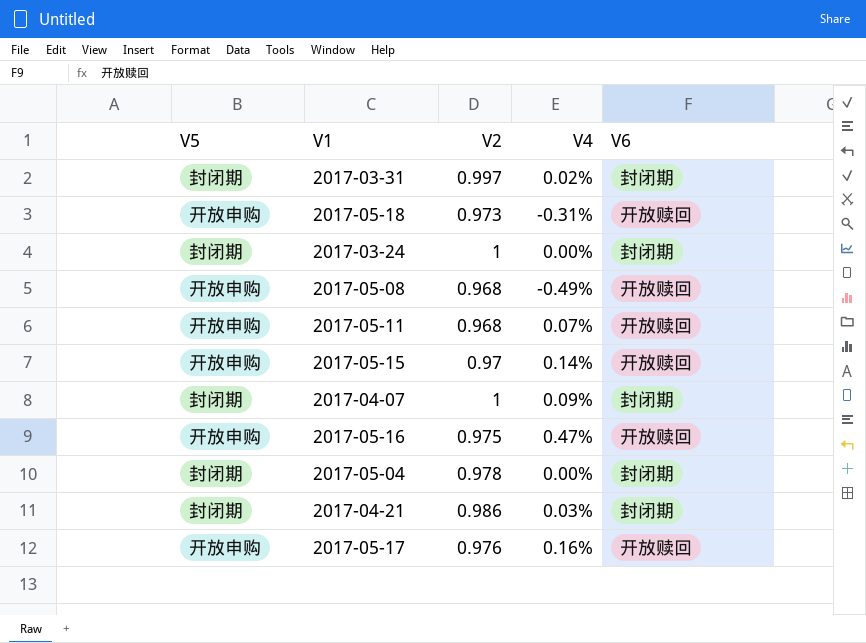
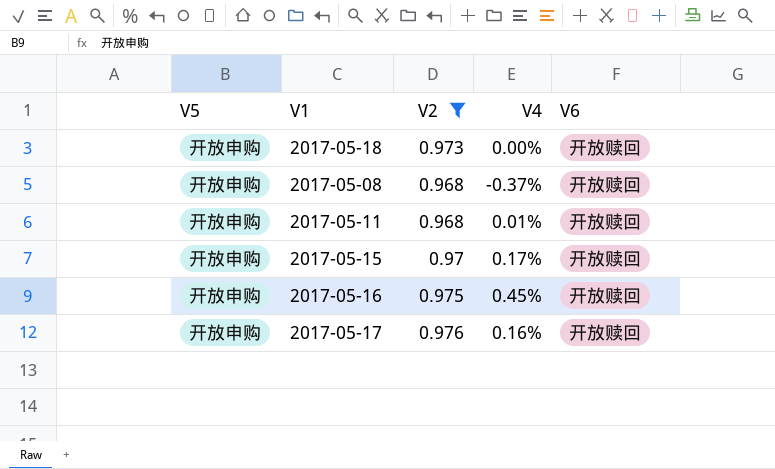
filter: none -> V2 <= 0.976
2017-05-18 | V4: -0.31% -> 0.00%
2017-05-08 | V4: -0.49% -> -0.37%
2017-05-11 | V4: 0.07% -> 0.01%
2017-05-15 | V4: 0.14% -> 0.17%
2017-05-16 | V4: 0.47% -> 0.45%

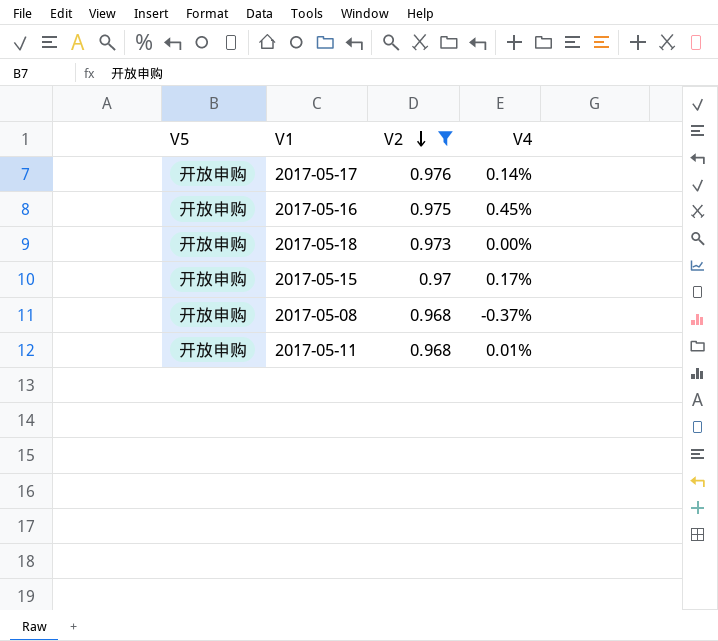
row order: none -> V2 descending
column V6 | position: 5 -> none
2017-05-17 | V4: 0.16% -> 0.14%

